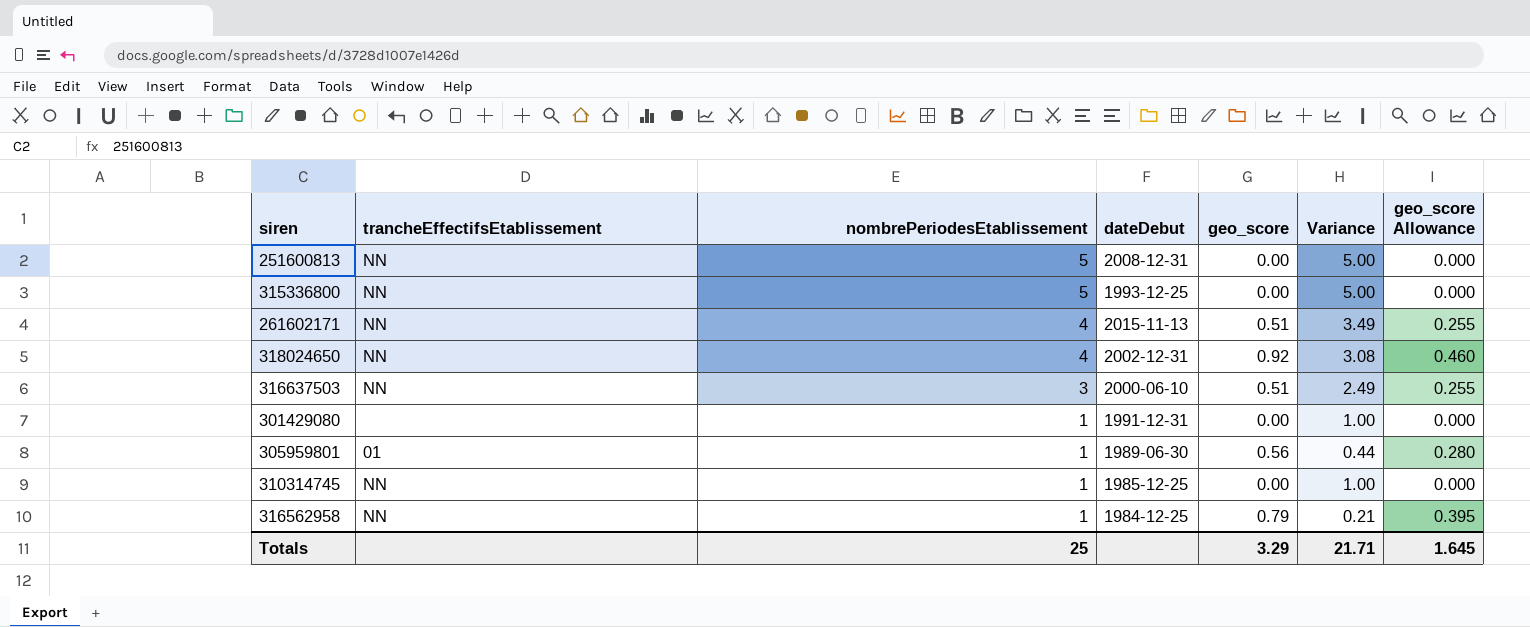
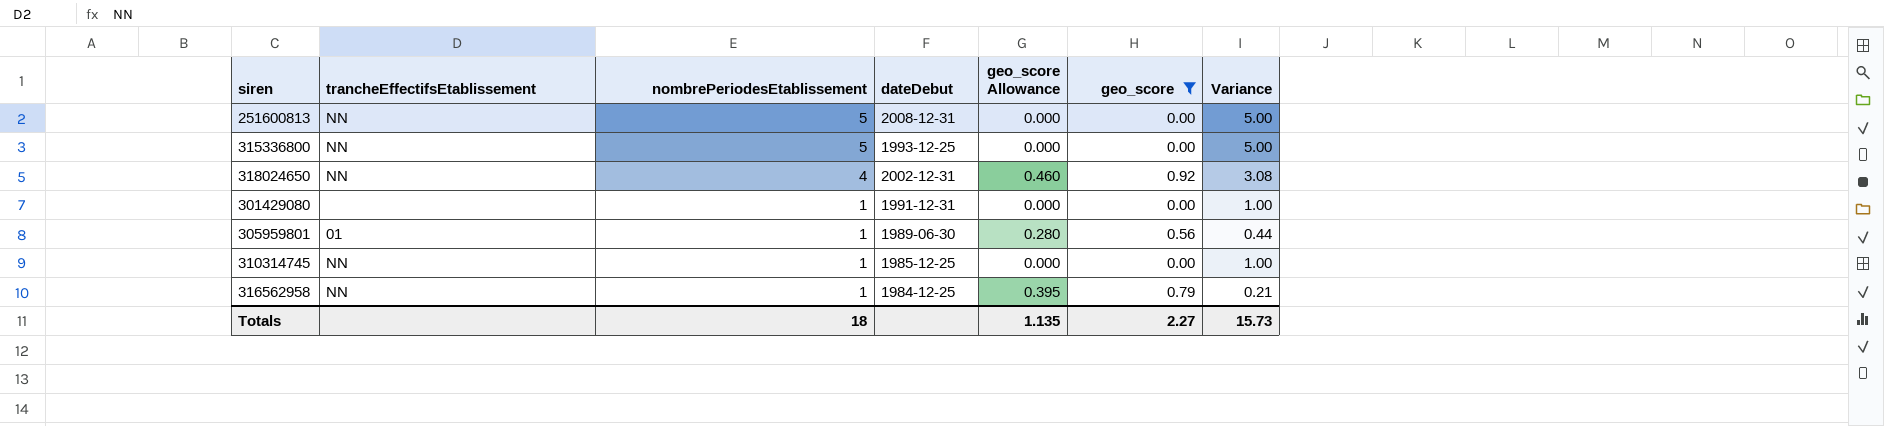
filter: none -> geo_score != 0.51
column geo_score Allowance | position: 7 -> 5
Totals | nombrePeriodesEtablissement: 25 -> 18
Totals | geo_score Allowance: 1.645 -> 1.135
Totals | geo_score: 3.29 -> 2.27
Totals | Variance: 21.71 -> 15.73

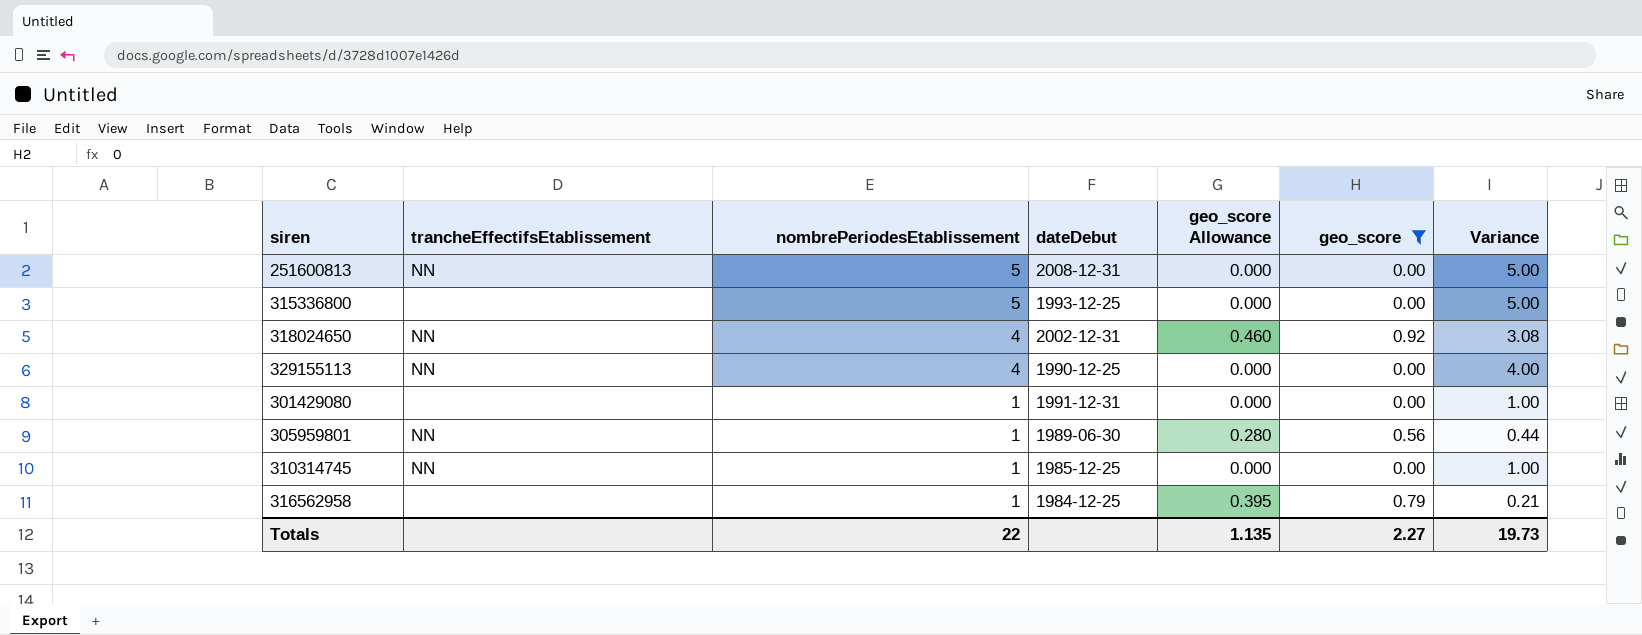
315336800 | trancheEffectifsEtablissement: NN -> none
row 329155113: none -> NN | 4 | 1990-12-25 | 0.000 | 0.00 | 4.00
305959801 | trancheEffectifsEtablissement: 01 -> NN
316562958 | trancheEffectifsEtablissement: NN -> none
Totals | nombrePeriodesEtablissement: 18 -> 22
Totals | Variance: 15.73 -> 19.73

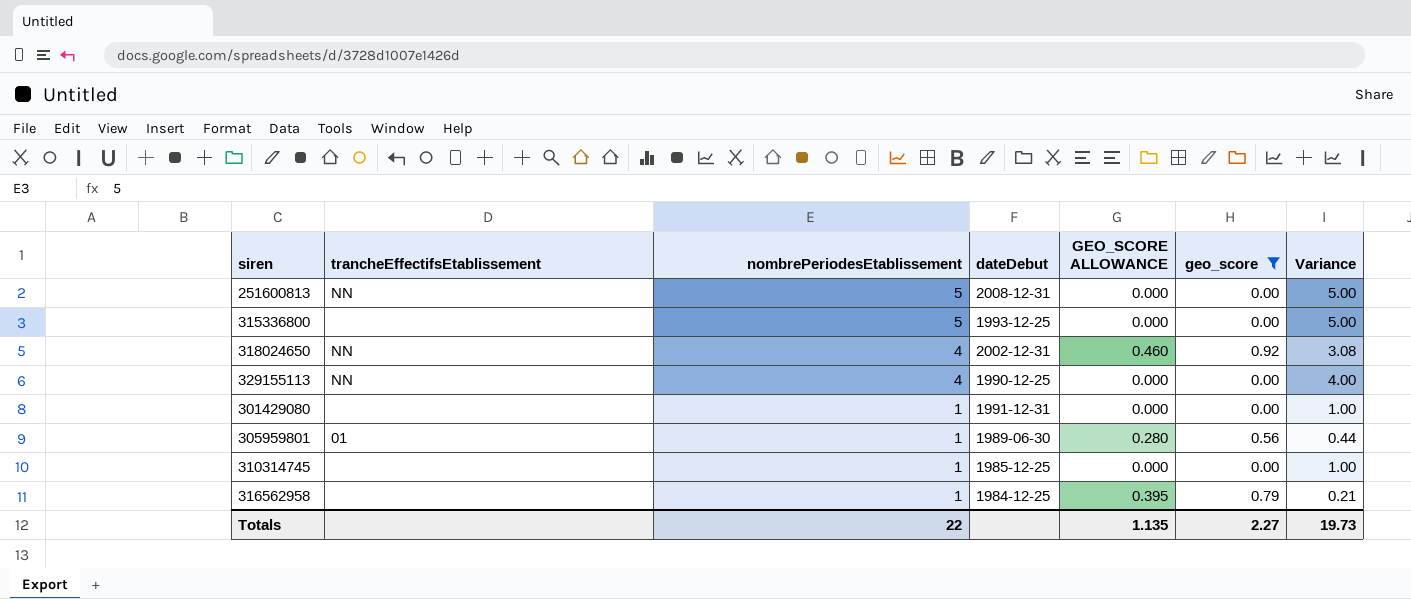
column name: geo_score Allowance -> GEO_SCORE ALLOWANCE
305959801 | trancheEffectifsEtablissement: NN -> 01
310314745 | trancheEffectifsEtablissement: NN -> none

